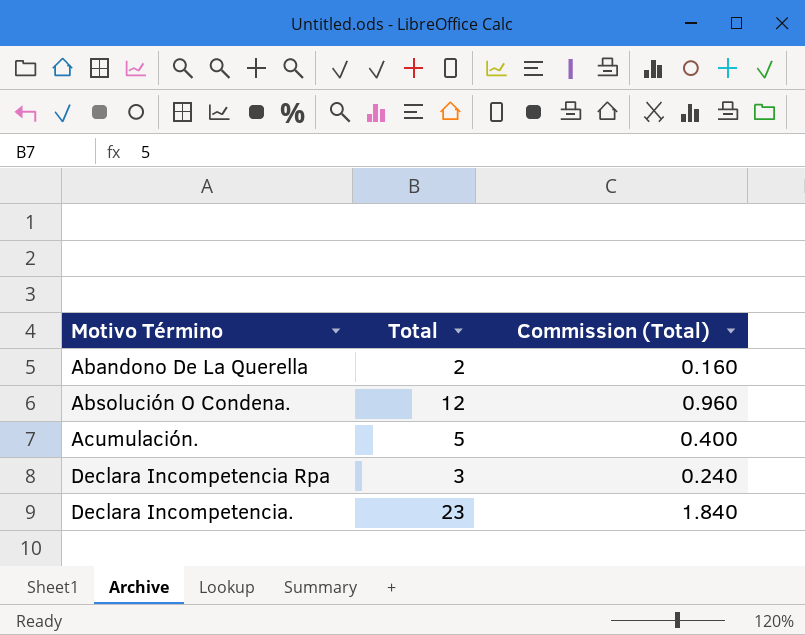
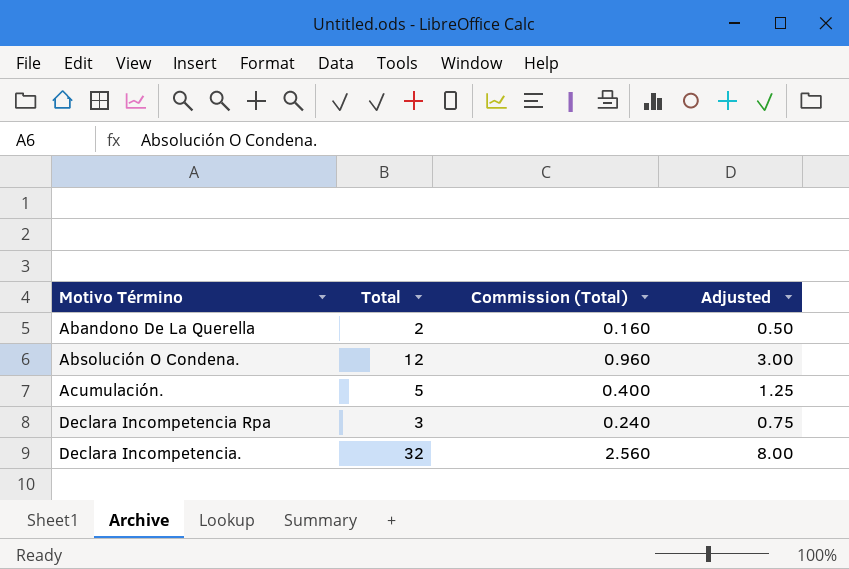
column Adjusted | formula: none -> [Total] * 0.25
Declara Incompetencia. | Total: 23 -> 32
Declara Incompetencia. | Commission (Total): 1.840 -> 2.560

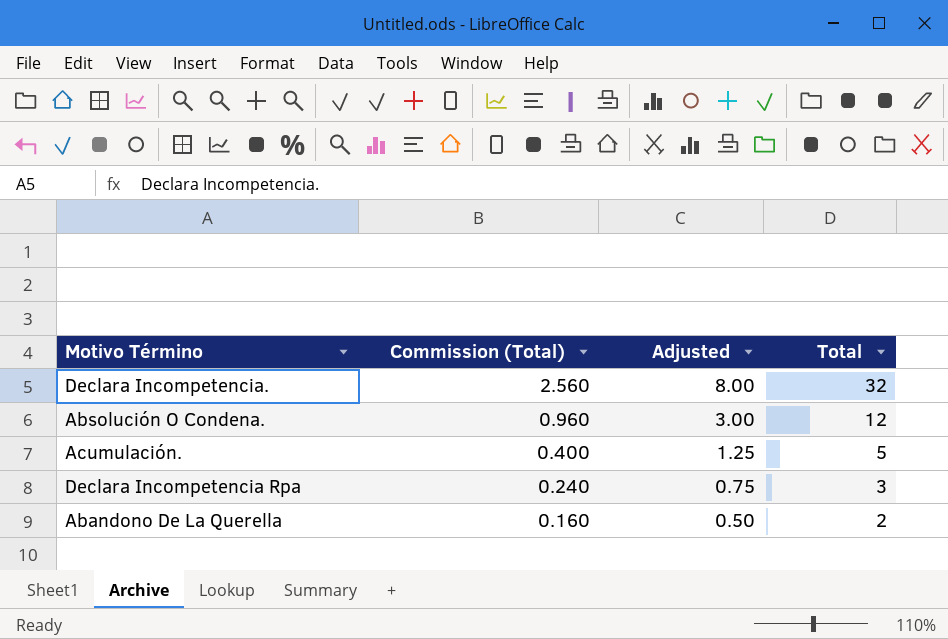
row order: Motivo Término ascending -> Commission (Total) descending
column Total | position: 2 -> 4

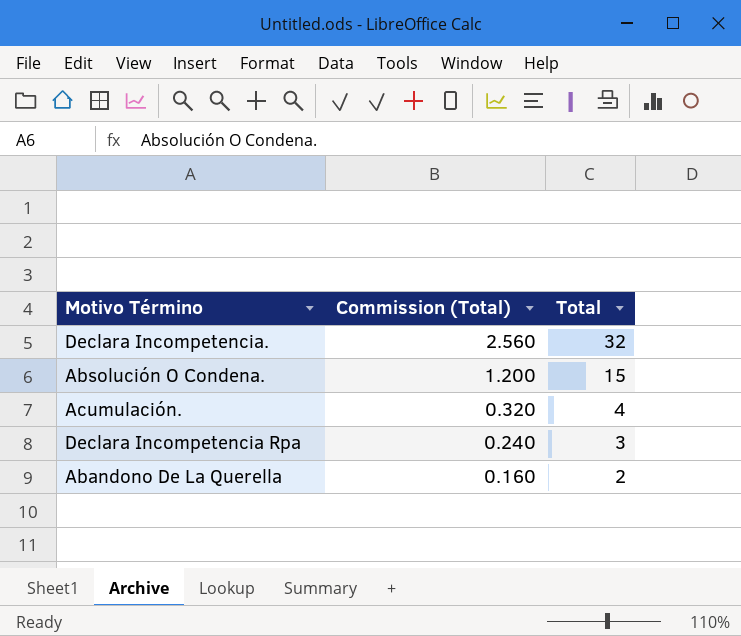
column Adjusted | formula: [Total] * 0.25 -> none
Absolución O Condena. | Commission (Total): 0.960 -> 1.200
Absolución O Condena. | Total: 12 -> 15
Acumulación. | Commission (Total): 0.400 -> 0.320
Acumulación. | Total: 5 -> 4

